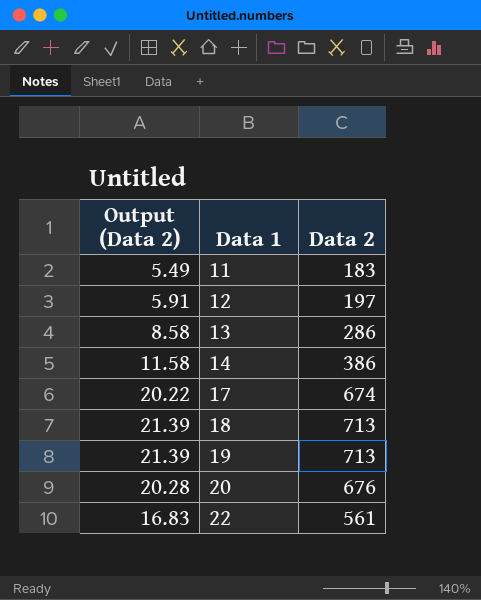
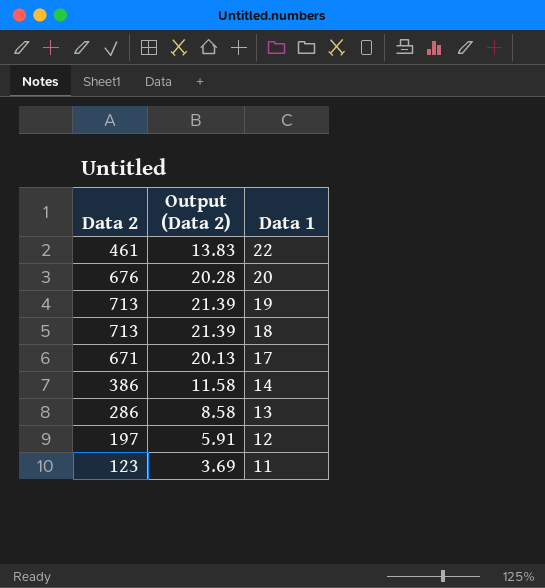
row order: Data 1 ascending -> Data 1 descending
column Data 2 | position: 3 -> 1
22 | Data 2: 561 -> 461
22 | Output (Data 2): 16.83 -> 13.83
17 | Data 2: 674 -> 671
17 | Output (Data 2): 20.22 -> 20.13
11 | Data 2: 183 -> 123
11 | Output (Data 2): 5.49 -> 3.69

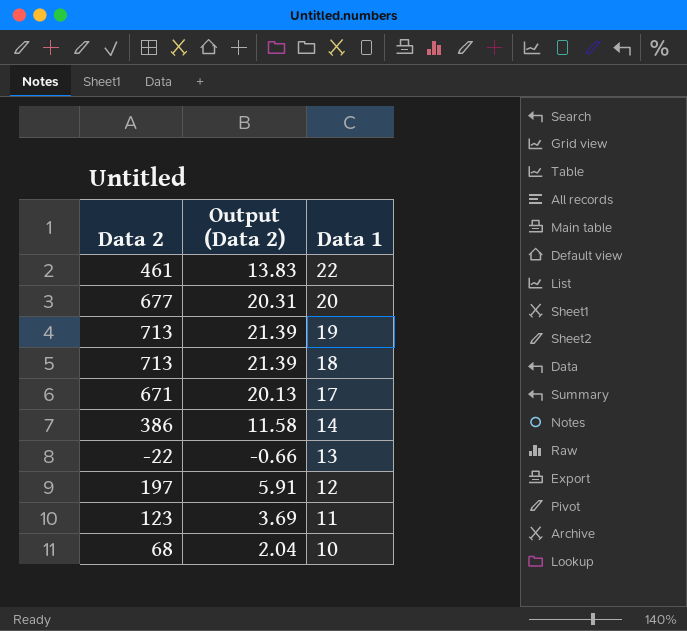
20 | Data 2: 676 -> 677
20 | Output (Data 2): 20.28 -> 20.31
13 | Data 2: 286 -> -22
13 | Output (Data 2): 8.58 -> -0.66
row 10: none -> 68 | 2.04

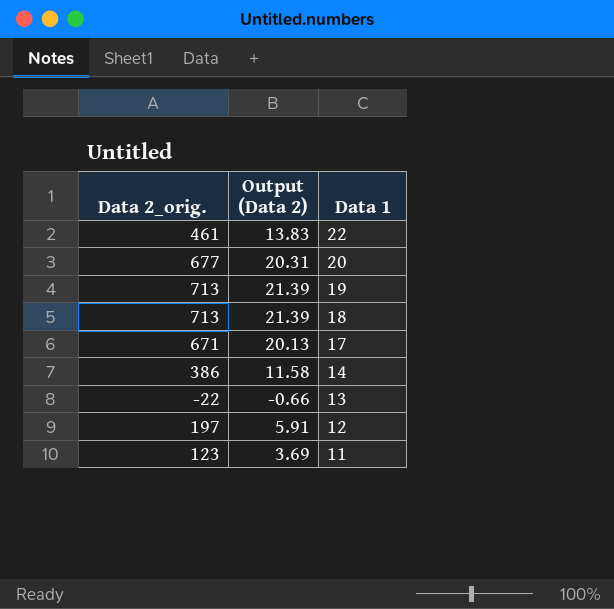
column name: Data 2 -> Data 2_orig.
row 10: 68 | 2.04 -> none

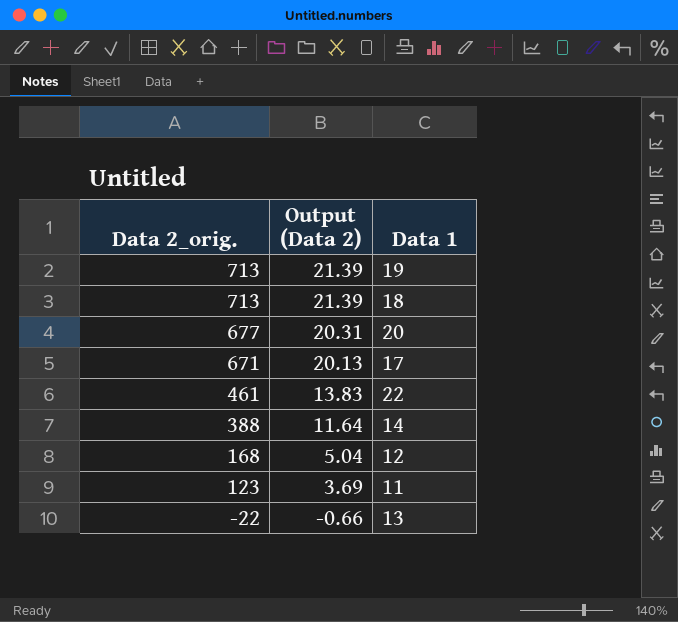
row order: Data 1 descending -> Data 2_orig. descending
14 | Data 2_orig.: 386 -> 388
14 | Output (Data 2): 11.58 -> 11.64
12 | Data 2_orig.: 197 -> 168
12 | Output (Data 2): 5.91 -> 5.04

